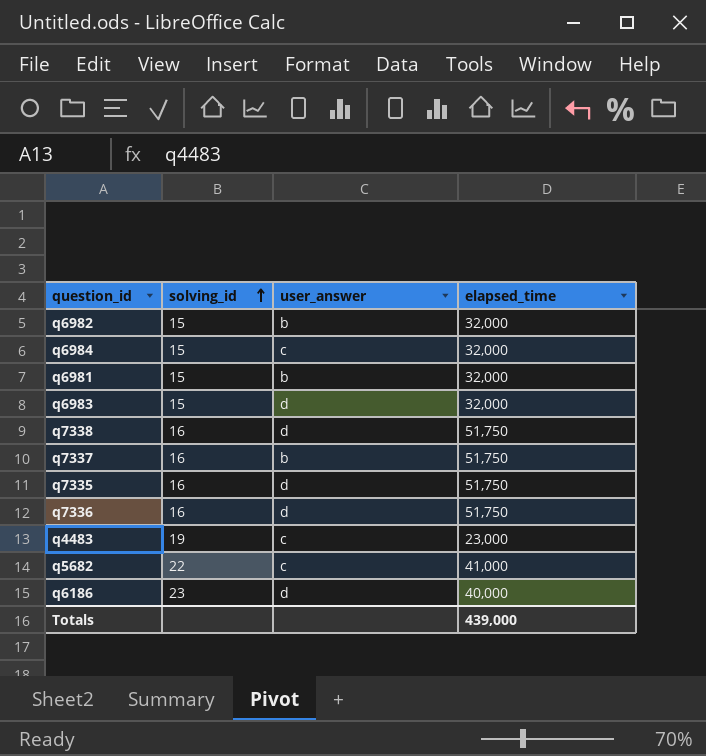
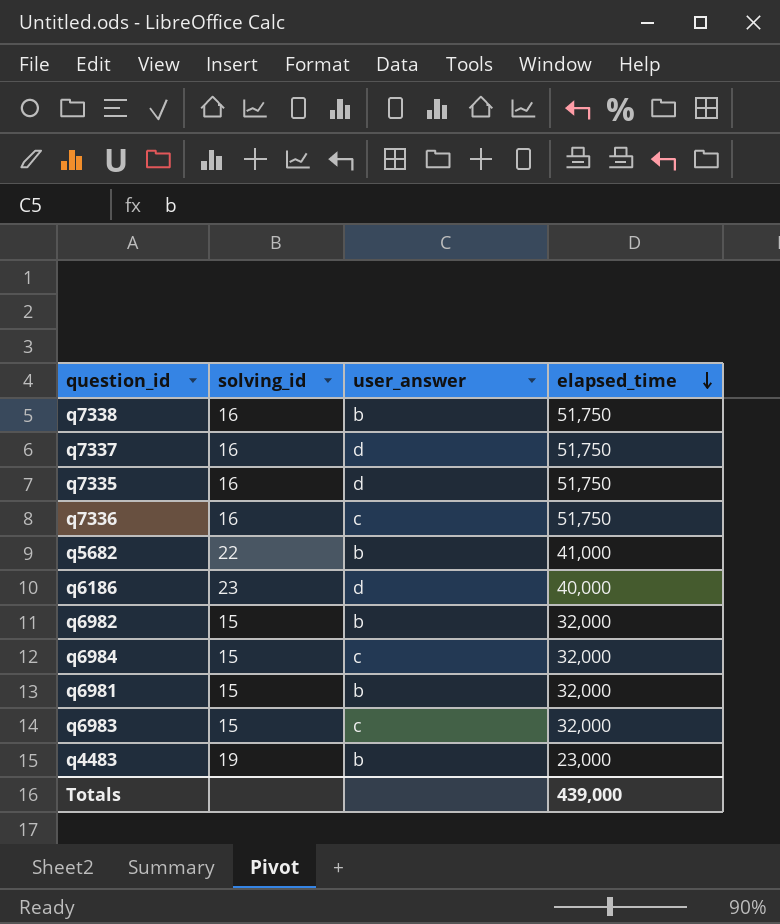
row order: solving_id ascending -> elapsed_time descending
q7338 | user_answer: d -> b
q7337 | user_answer: b -> d
q7336 | user_answer: d -> c
q5682 | user_answer: c -> b
q6983 | user_answer: d -> c
q4483 | user_answer: c -> b

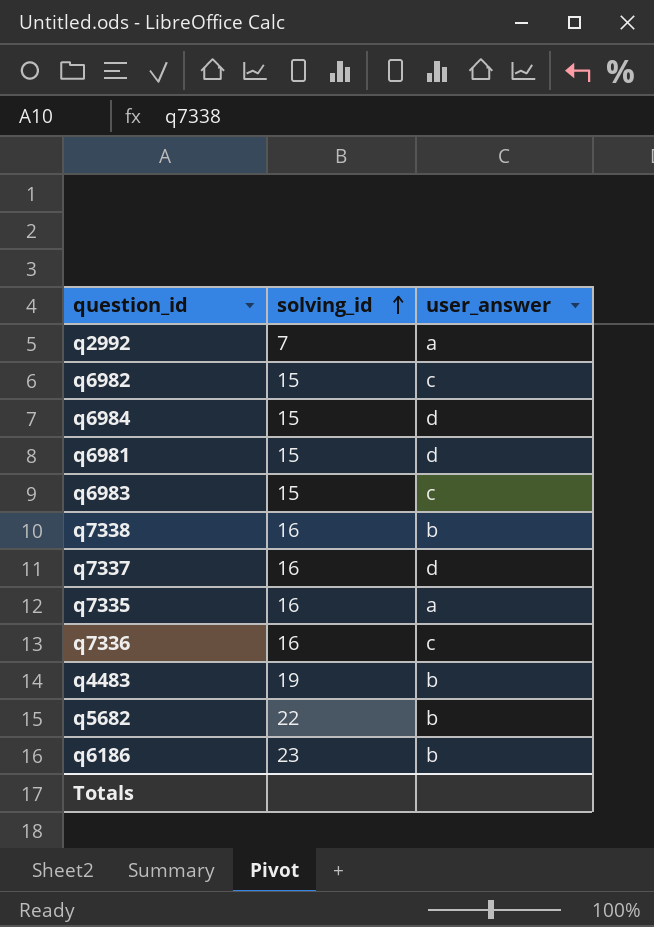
row order: elapsed_time descending -> solving_id ascending
column elapsed_time | position: 4 -> none
row q2992: none -> 7 | a
q6982 | user_answer: b -> c
q6984 | user_answer: c -> d
q6981 | user_answer: b -> d
q7335 | user_answer: d -> a
q6186 | user_answer: d -> b

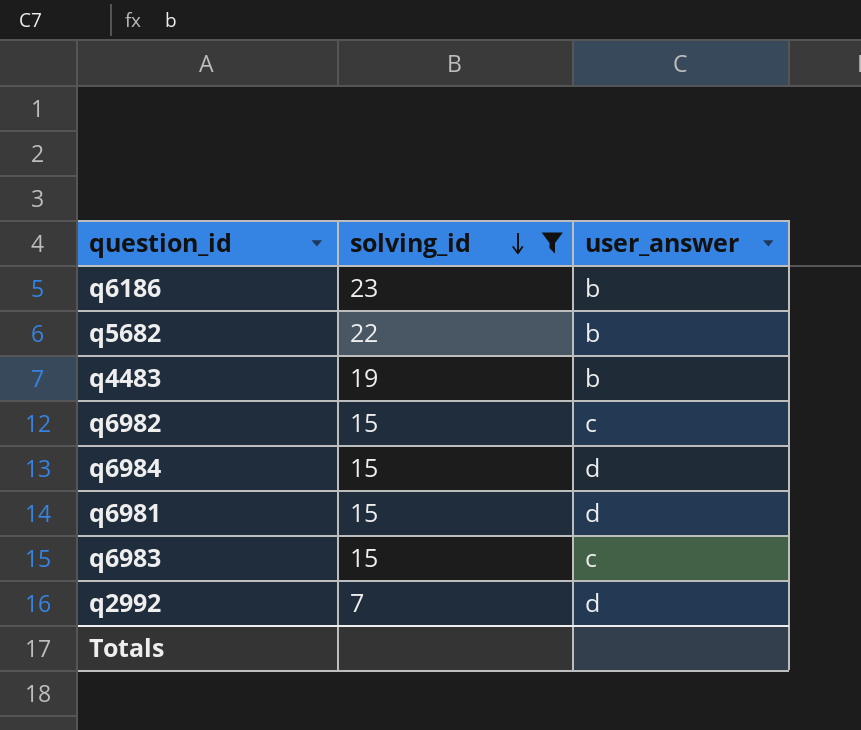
filter: none -> solving_id != 16
row order: solving_id ascending -> solving_id descending
q2992 | user_answer: a -> d

